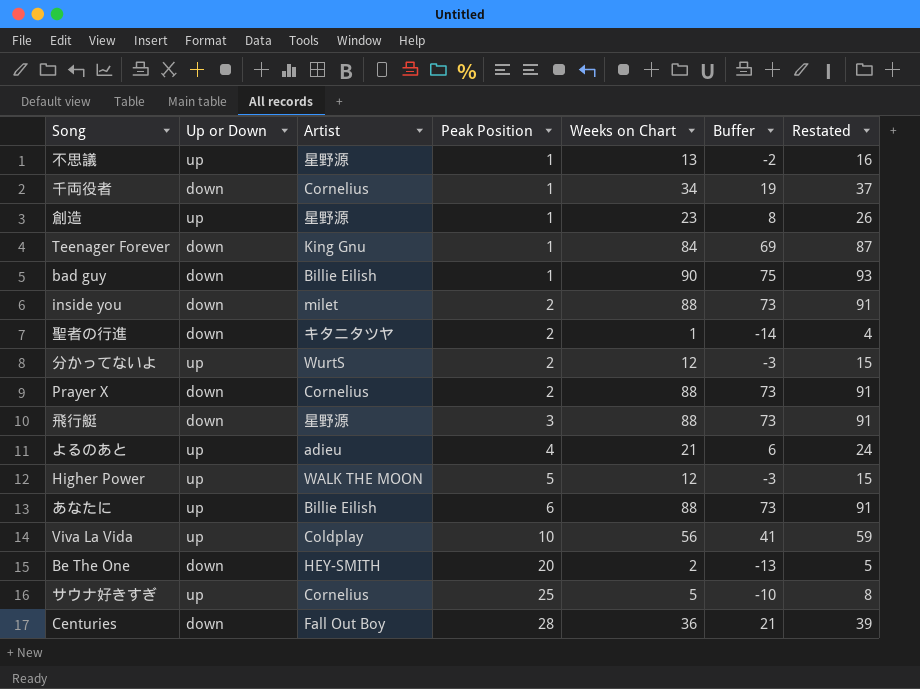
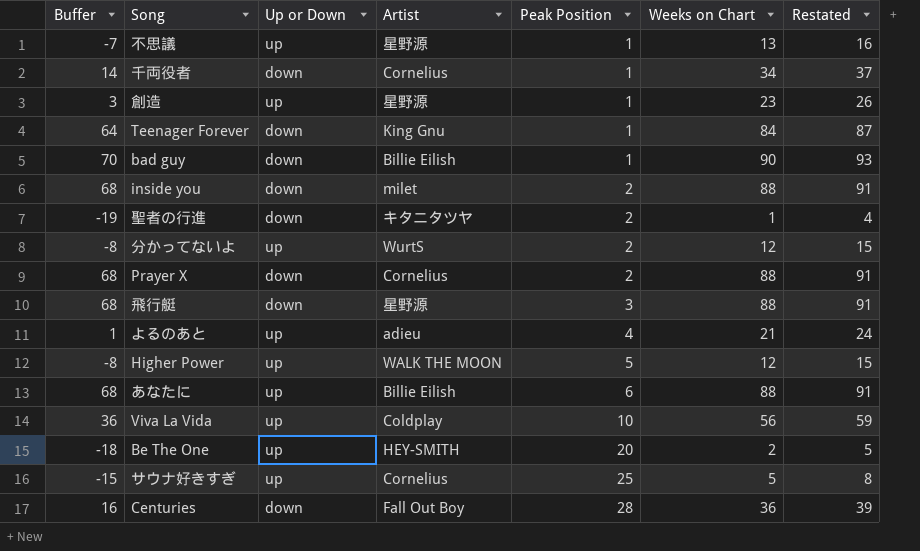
column Buffer | formula: [Weeks on Chart] - 15 -> [Weeks on Chart] - 20
column Buffer | position: 6 -> 1
Be The One | Up or Down: down -> up

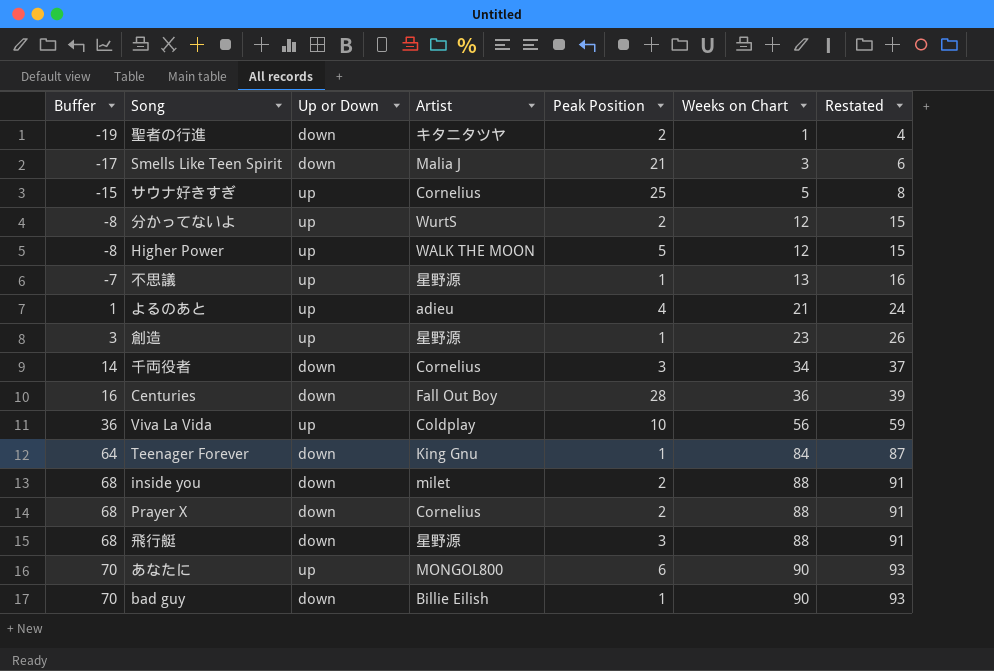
row order: Peak Position ascending -> Buffer ascending
row Be The One: -18 | up | HEY-SMITH | 20 | 2 | 5 -> none
row Smells Like Teen Spirit: none -> -17 | down | Malia J | 21 | 3 | 6
千両役者 | Peak Position: 1 -> 3
あなたに | Buffer: 68 -> 70
あなたに | Artist: Billie Eilish -> MONGOL800
あなたに | Weeks on Chart: 88 -> 90
あなたに | Restated: 91 -> 93

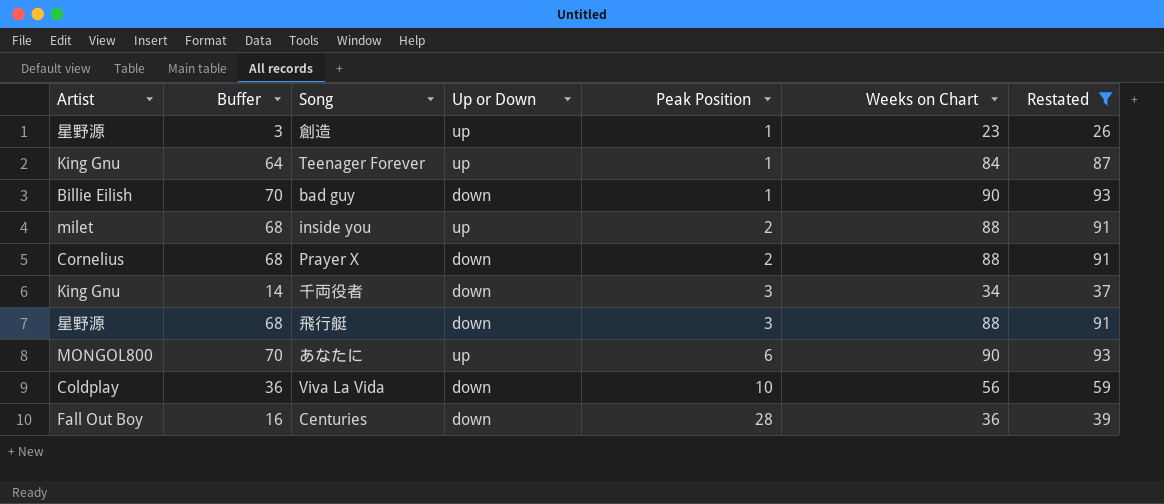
filter: none -> Restated >= 26
row order: Buffer ascending -> Peak Position ascending
column Artist | position: 4 -> 1
Teenager Forever | Up or Down: down -> up
inside you | Up or Down: down -> up
千両役者 | Artist: Cornelius -> King Gnu
Viva La Vida | Up or Down: up -> down

